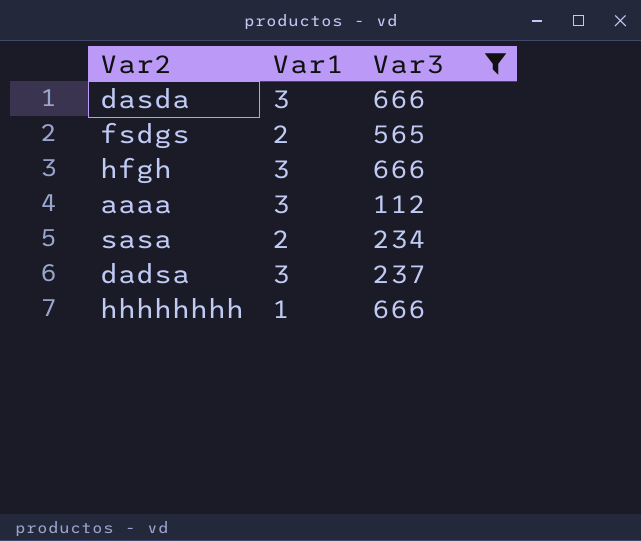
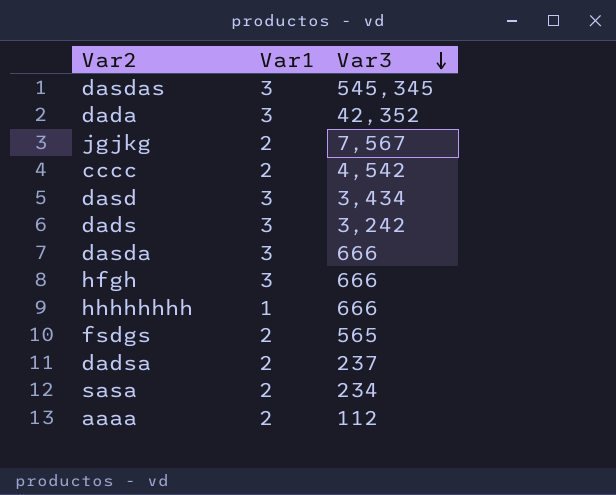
filter: Var3 <= 666 -> none
row order: none -> Var3 descending
dadsa | Var1: 3 -> 2
aaaa | Var1: 3 -> 2

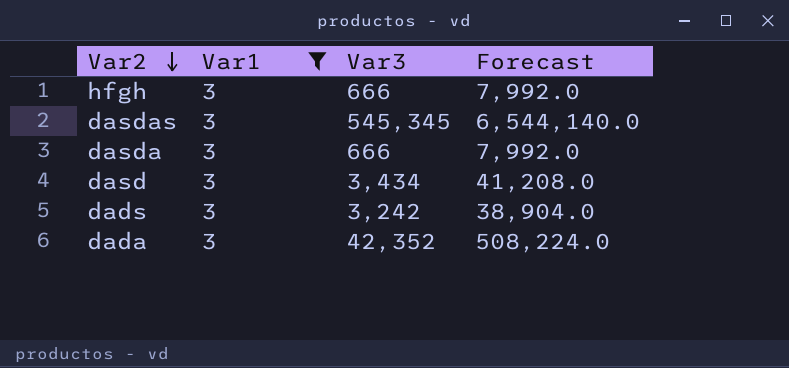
filter: none -> Var1 = 3
row order: Var3 descending -> Var2 descending
column Forecast | formula: none -> [Var3] * 12

